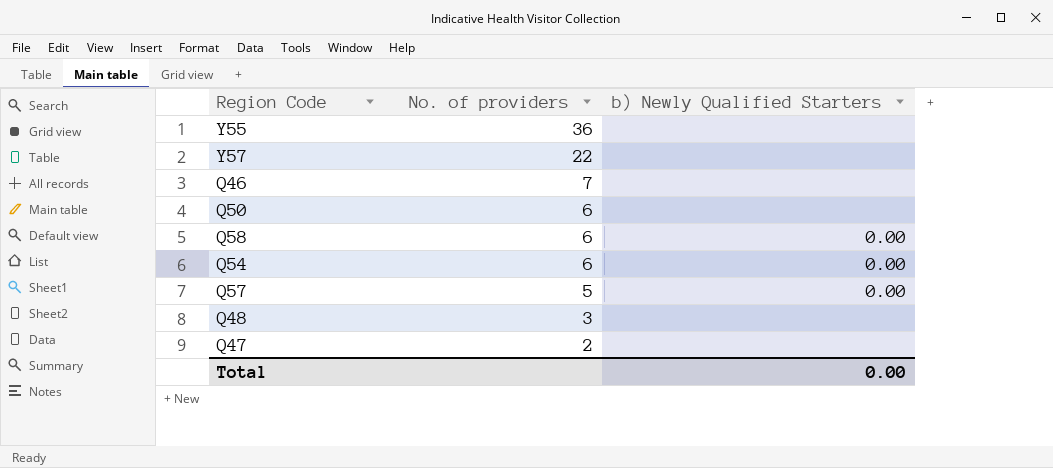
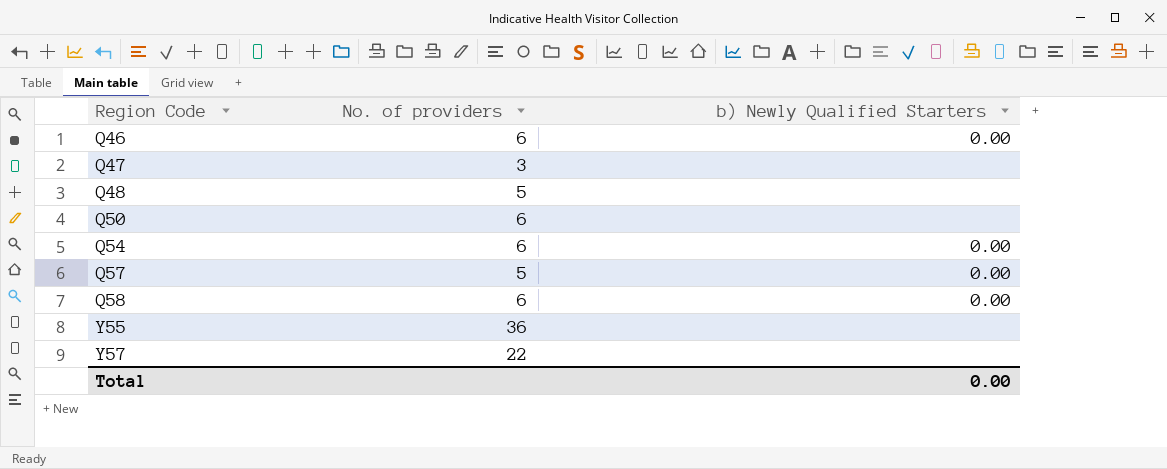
row order: No. of providers descending -> Region Code ascending
Q46 | No. of providers: 7 -> 6
Q46 | b) Newly Qualified Starters: none -> 0.00
Q47 | No. of providers: 2 -> 3
Q48 | No. of providers: 3 -> 5

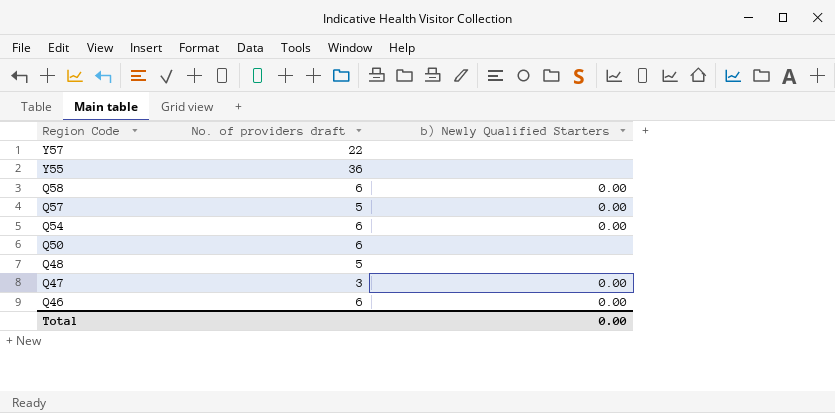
row order: Region Code ascending -> Region Code descending
column name: No. of providers -> No. of providers draft
Q47 | b) Newly Qualified Starters: none -> 0.00

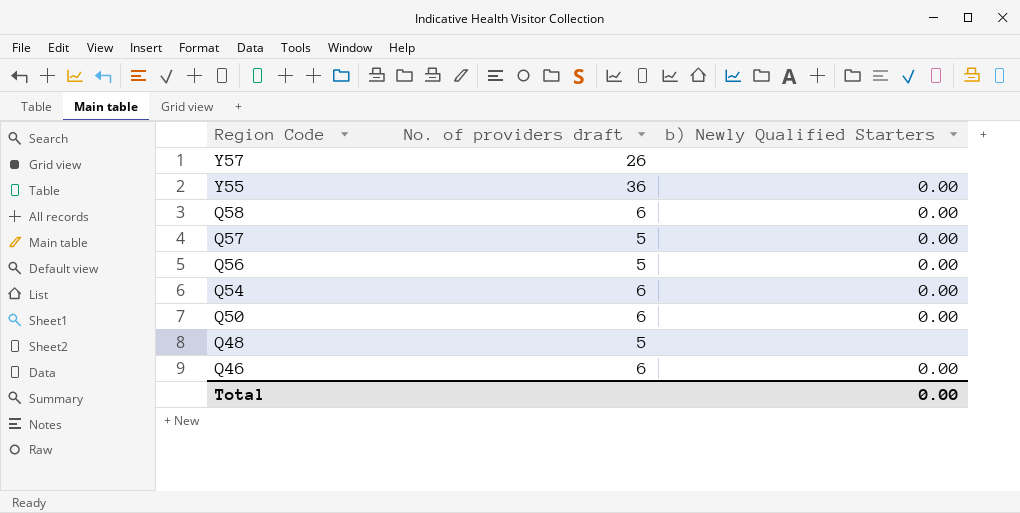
row Q47: 3 | 0.00 -> none
Y57 | No. of providers draft: 22 -> 26
Y55 | b) Newly Qualified Starters: none -> 0.00
row Q56: none -> 5 | 0.00
Q50 | b) Newly Qualified Starters: none -> 0.00

